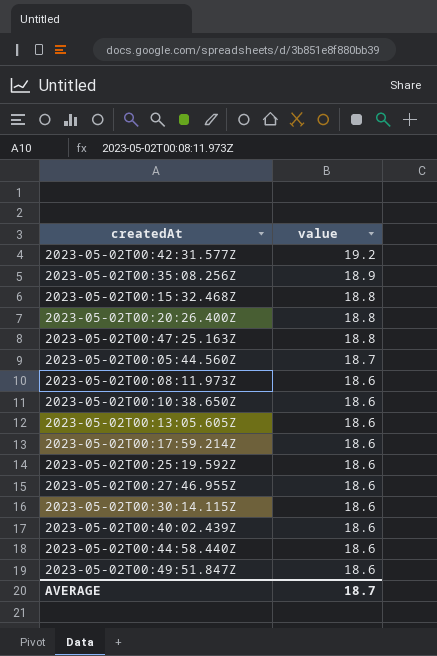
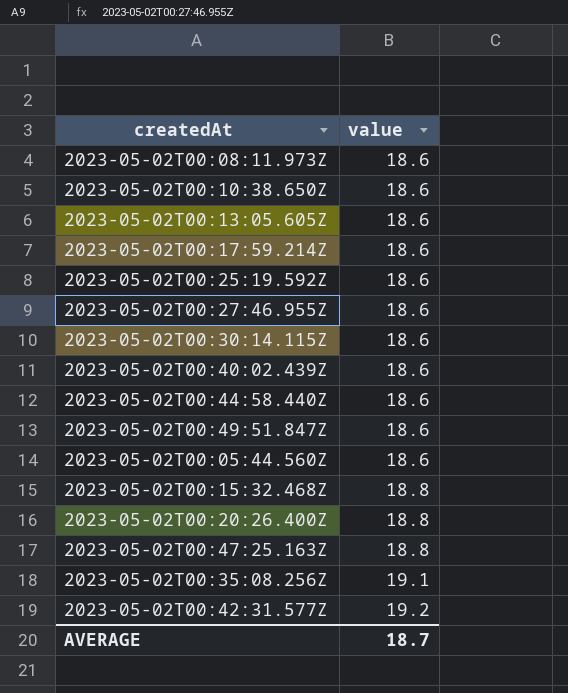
row order: value descending -> value ascending
2023-05-02T00:05:44.560Z | value: 18.7 -> 18.6
2023-05-02T00:35:08.256Z | value: 18.9 -> 19.1

